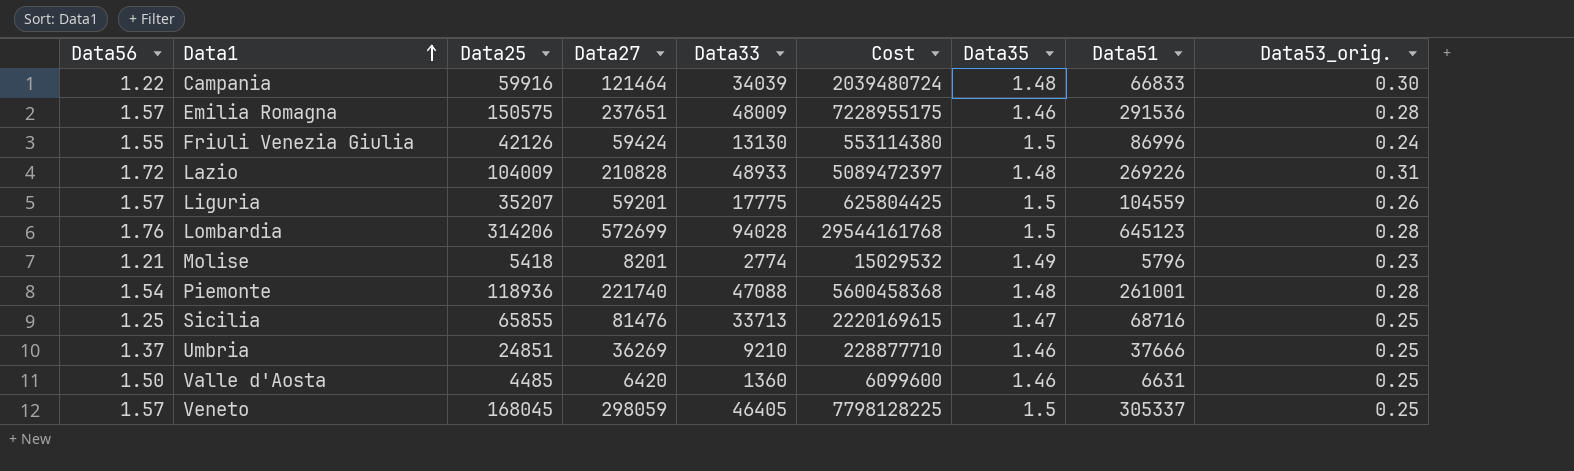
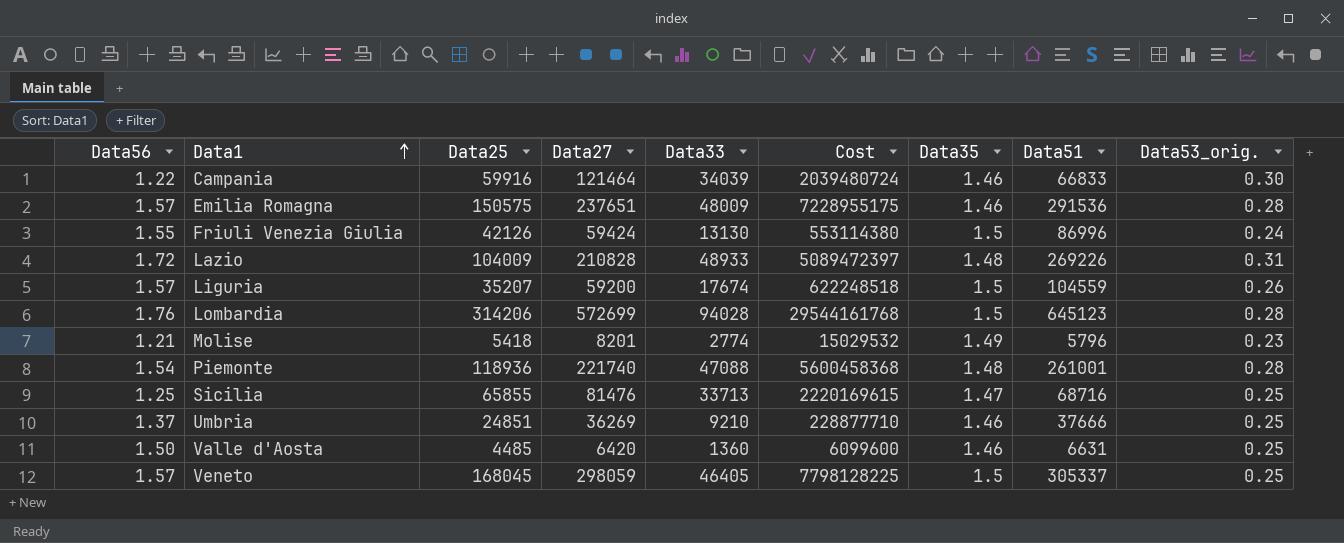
Campania | Data35: 1.48 -> 1.46
Liguria | Data27: 59201 -> 59200
Liguria | Data33: 17775 -> 17674
Liguria | Cost: 625804425 -> 622248518

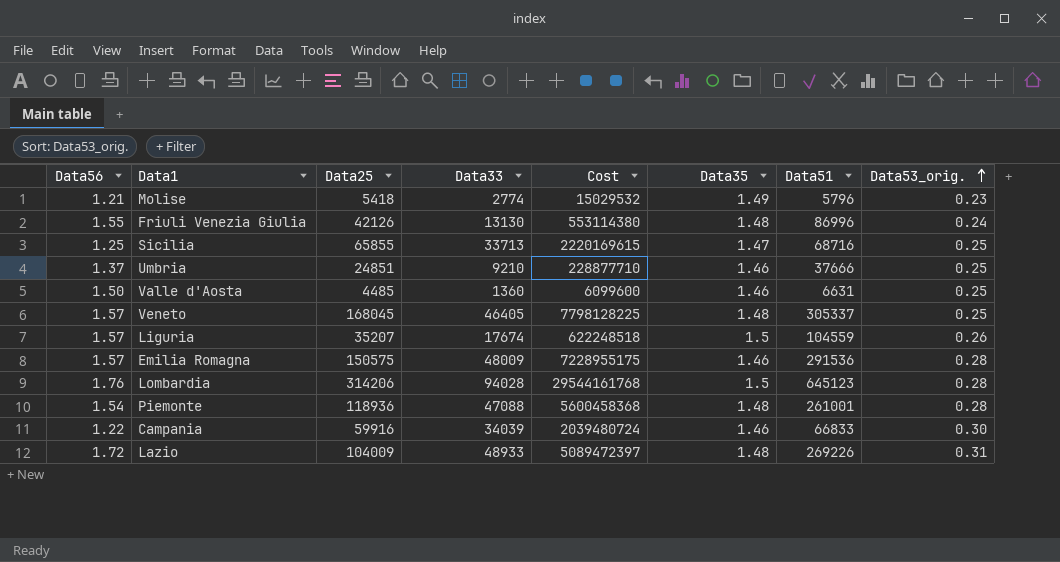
row order: Data1 ascending -> Data53_orig. ascending
column Data27 | position: 4 -> none
Friuli Venezia Giulia | Data35: 1.5 -> 1.48
Veneto | Data35: 1.5 -> 1.48

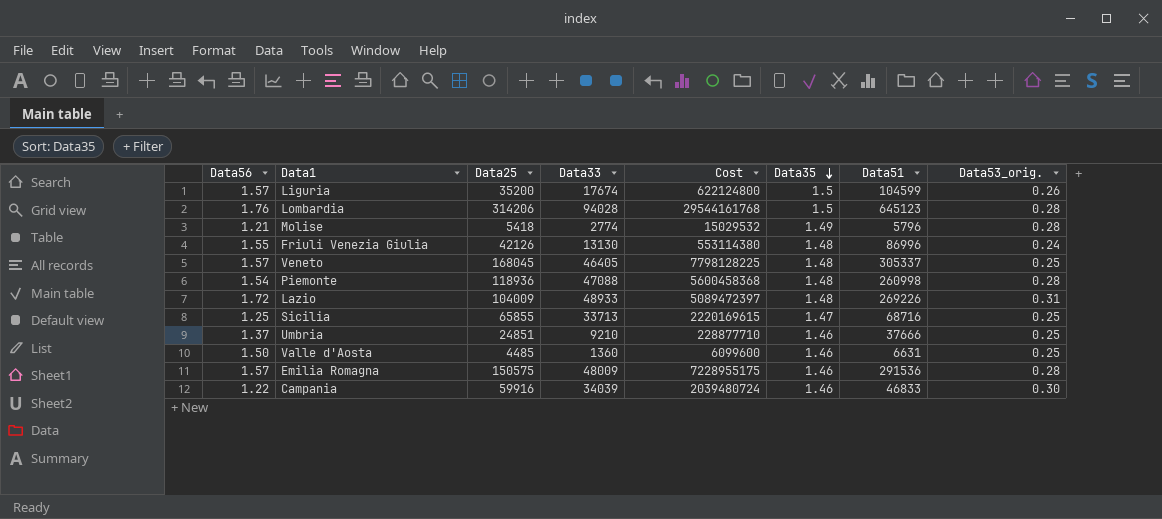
row order: Data53_orig. ascending -> Data35 descending
Liguria | Data25: 35207 -> 35200
Liguria | Cost: 622248518 -> 622124800
Liguria | Data51: 104559 -> 104599
Molise | Data53_orig.: 0.23 -> 0.28
Piemonte | Data51: 261001 -> 260998
Campania | Data51: 66833 -> 46833

